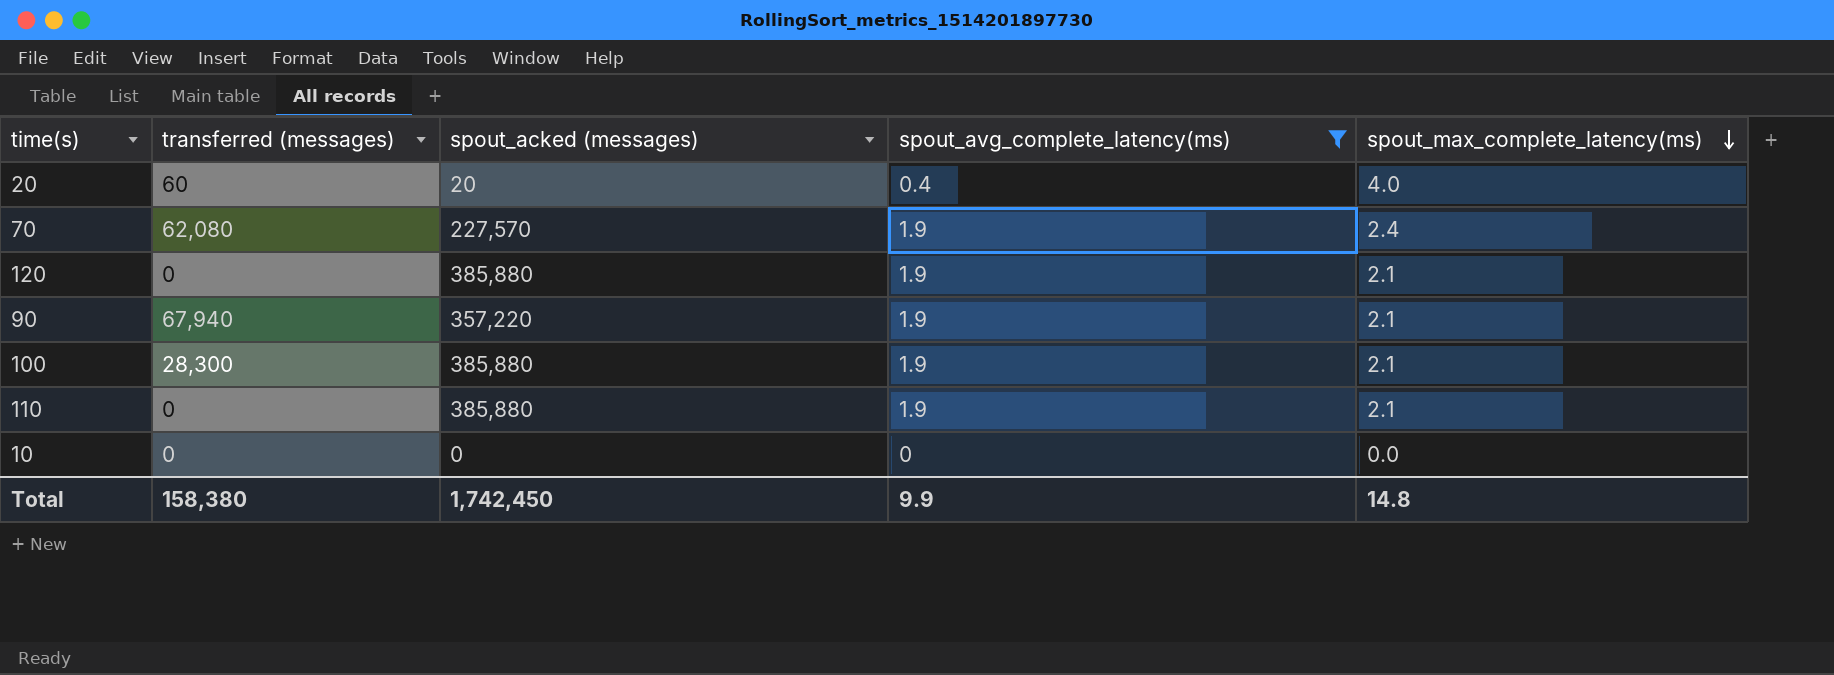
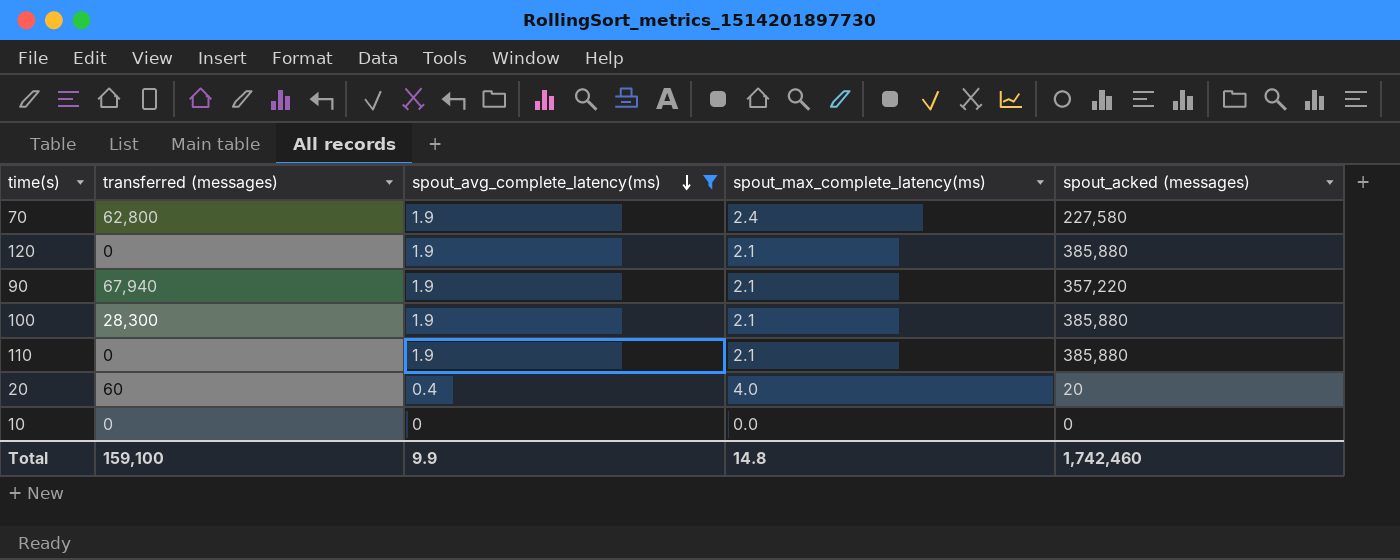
row order: spout_max_complete_latency(ms) descending -> spout_avg_complete_latency(ms) descending
column spout_acked (messages) | position: 3 -> 5
70 | transferred (messages): 62,080 -> 62,800
70 | spout_acked (messages): 227,570 -> 227,580
Total | transferred (messages): 158,380 -> 159,100
Total | spout_acked (messages): 1,742,450 -> 1,742,460

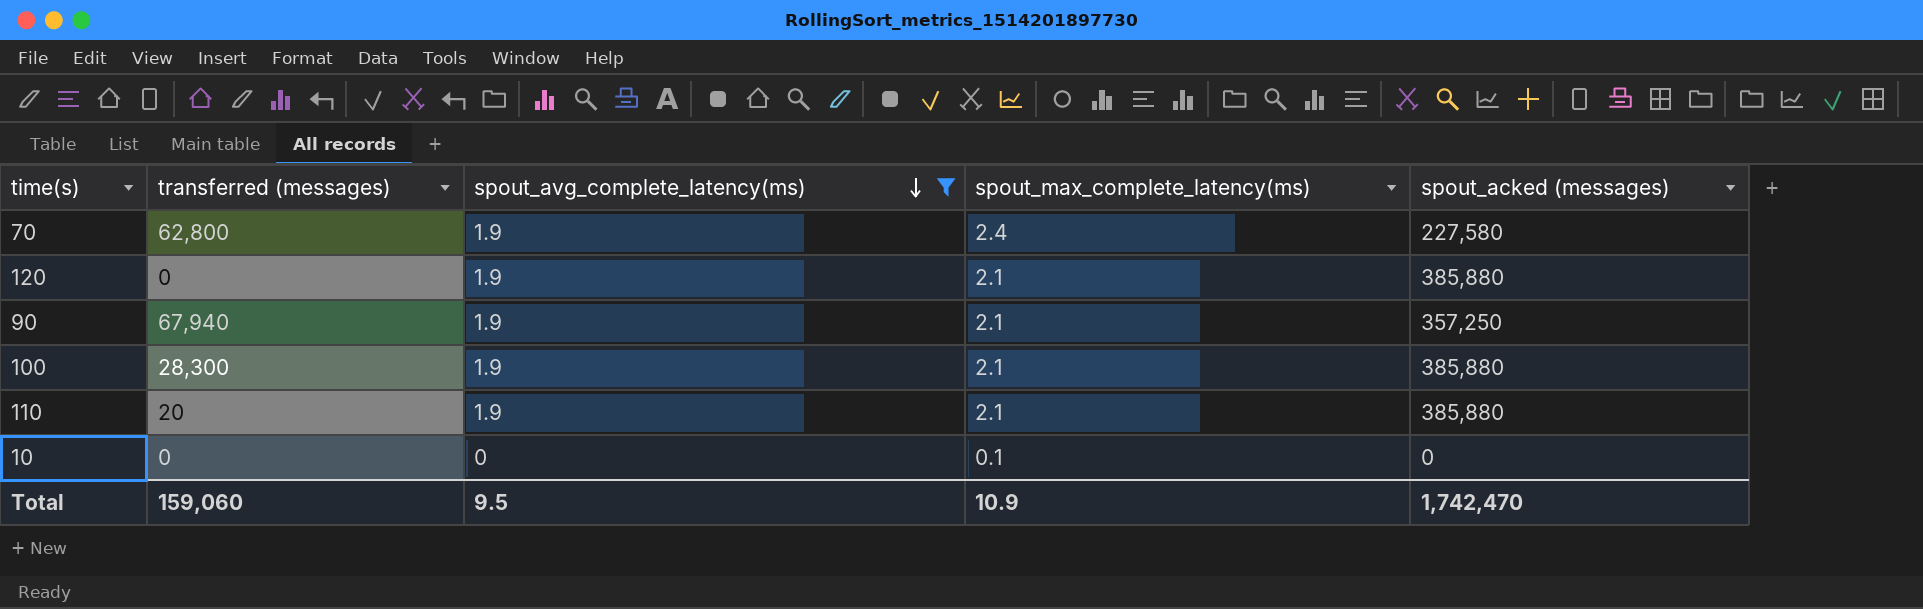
row 20: 60 | 0.4 | 4.0 | 20 -> none
90 | spout_acked (messages): 357,220 -> 357,250
110 | transferred (messages): 0 -> 20
10 | spout_max_complete_latency(ms): 0.0 -> 0.1
Total | transferred (messages): 159,100 -> 159,060
Total | spout_avg_complete_latency(ms): 9.9 -> 9.5
Total | spout_max_complete_latency(ms): 14.8 -> 10.9
Total | spout_acked (messages): 1,742,460 -> 1,742,470

